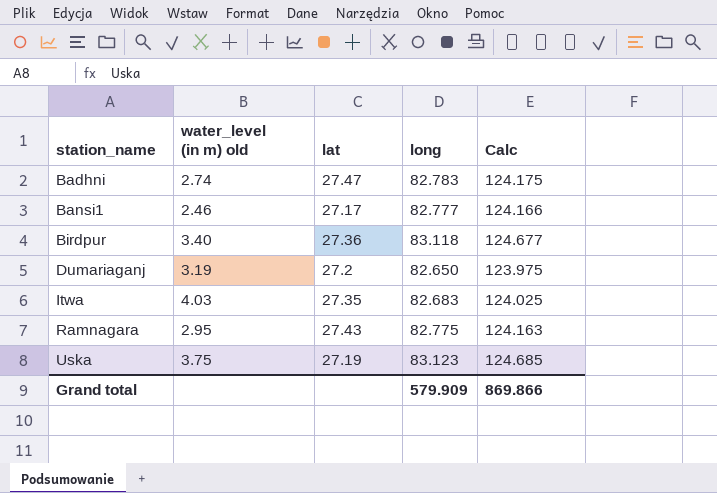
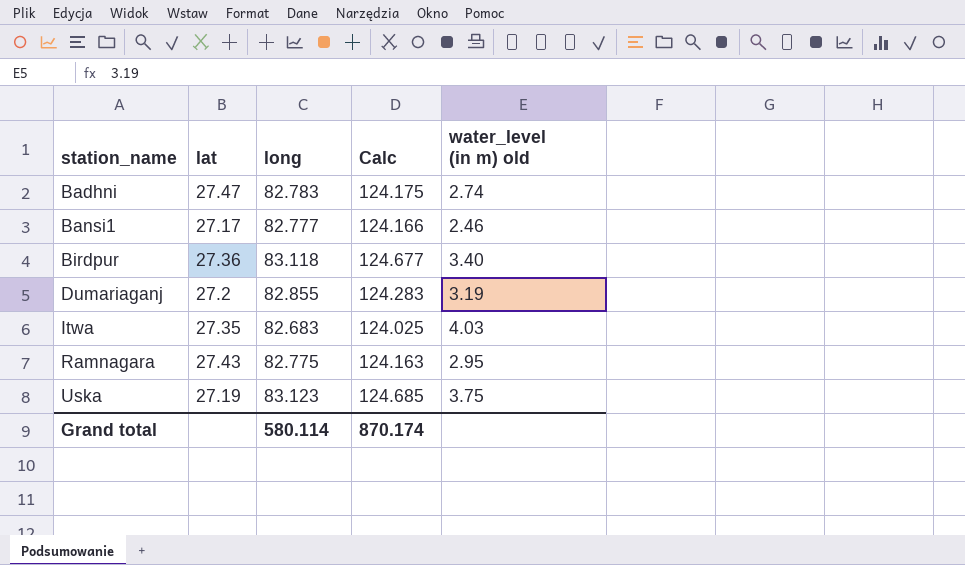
column water_level (in m) old | position: 2 -> 5
Dumariaganj | long: 82.650 -> 82.855
Dumariaganj | Calc: 123.975 -> 124.283
Grand total | long: 579.909 -> 580.114
Grand total | Calc: 869.866 -> 870.174

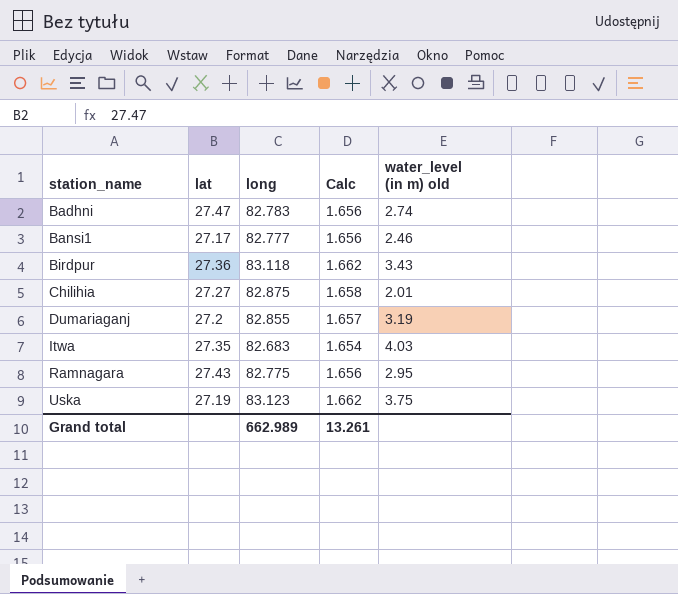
column Calc | formula: [long] * 1.5 -> [long] * 0.02
Birdpur | water_level (in m) old: 3.40 -> 3.43
row Chilihia: none -> 27.27 | 82.875 | 1.658 | 2.01
Grand total | long: 580.114 -> 662.989
Grand total | Calc: 870.174 -> 13.261

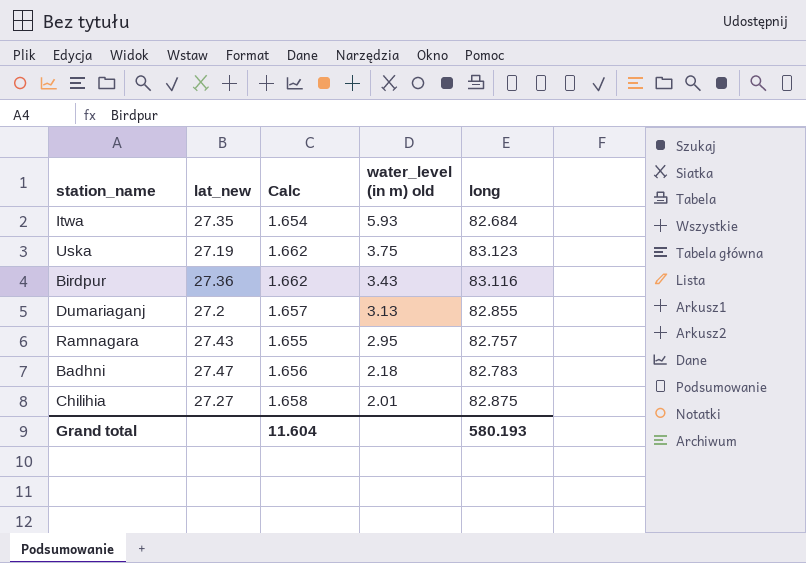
row order: station_name ascending -> water_level (in m) old descending
column name: lat -> lat_new
column long | position: 3 -> 5
row Bansi1: 27.17 | 82.777 | 1.656 | 2.46 -> none
Itwa | water_level (in m) old: 4.03 -> 5.93
Itwa | long: 82.683 -> 82.684
Birdpur | long: 83.118 -> 83.116
Dumariaganj | water_level (in m) old: 3.19 -> 3.13
Ramnagara | Calc: 1.656 -> 1.655
Ramnagara | long: 82.775 -> 82.757
Badhni | water_level (in m) old: 2.74 -> 2.18
Grand total | Calc: 13.261 -> 11.604
Grand total | long: 662.989 -> 580.193

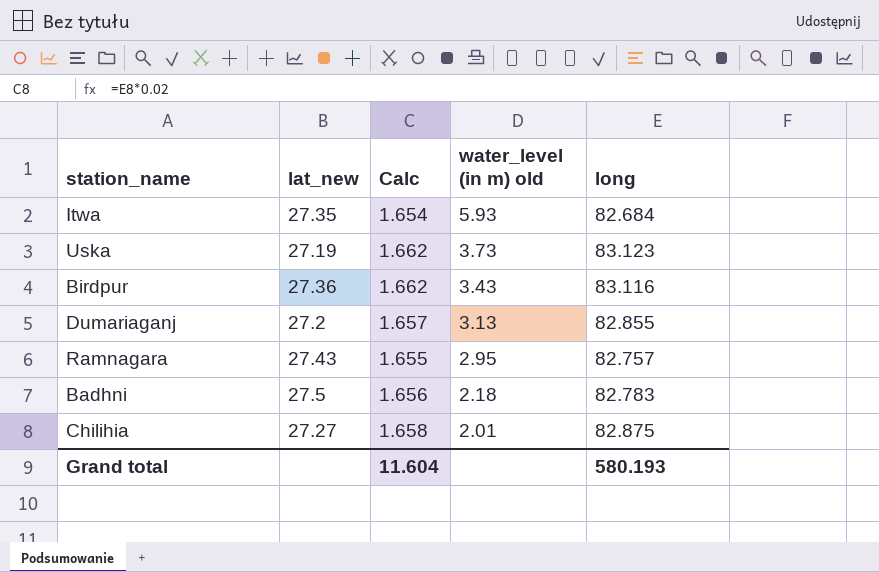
Uska | water_level (in m) old: 3.75 -> 3.73
Badhni | lat_new: 27.47 -> 27.5

